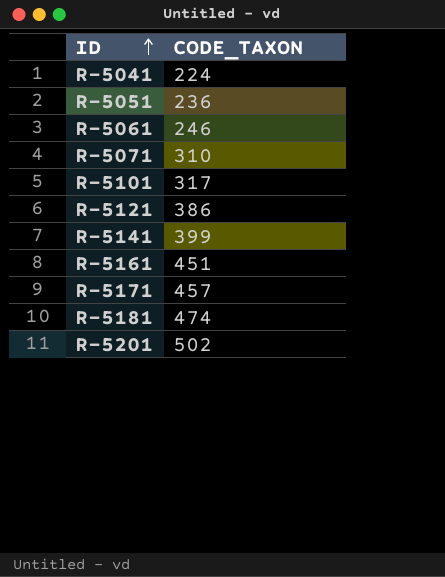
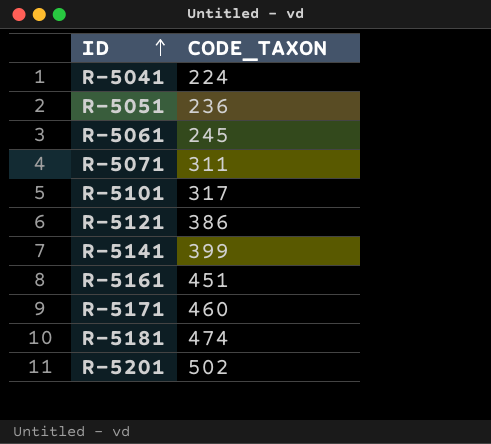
R-5061 | CODE_TAXON: 246 -> 245
R-5071 | CODE_TAXON: 310 -> 311
R-5171 | CODE_TAXON: 457 -> 460

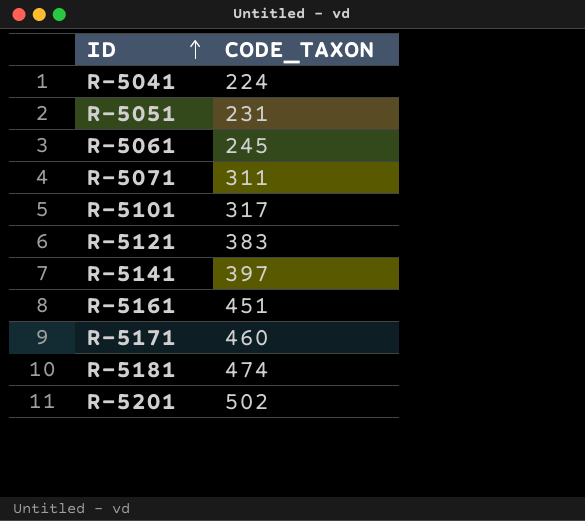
R-5051 | CODE_TAXON: 236 -> 231
R-5121 | CODE_TAXON: 386 -> 383
R-5141 | CODE_TAXON: 399 -> 397

